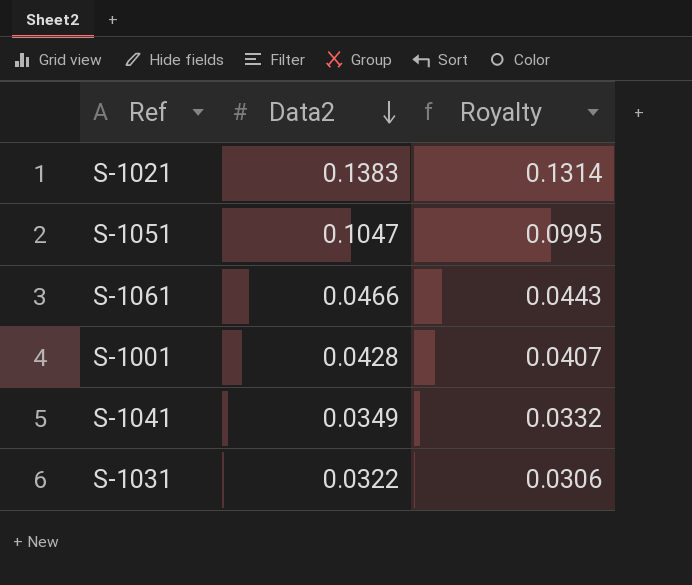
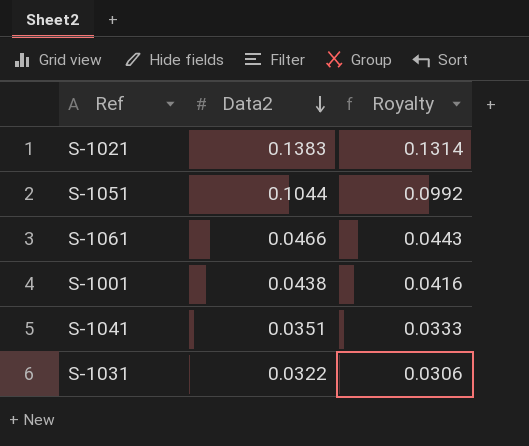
S-1051 | Data2: 0.1047 -> 0.1044
S-1051 | Royalty: 0.0995 -> 0.0992
S-1001 | Data2: 0.0428 -> 0.0438
S-1001 | Royalty: 0.0407 -> 0.0416
S-1041 | Data2: 0.0349 -> 0.0351
S-1041 | Royalty: 0.0332 -> 0.0333

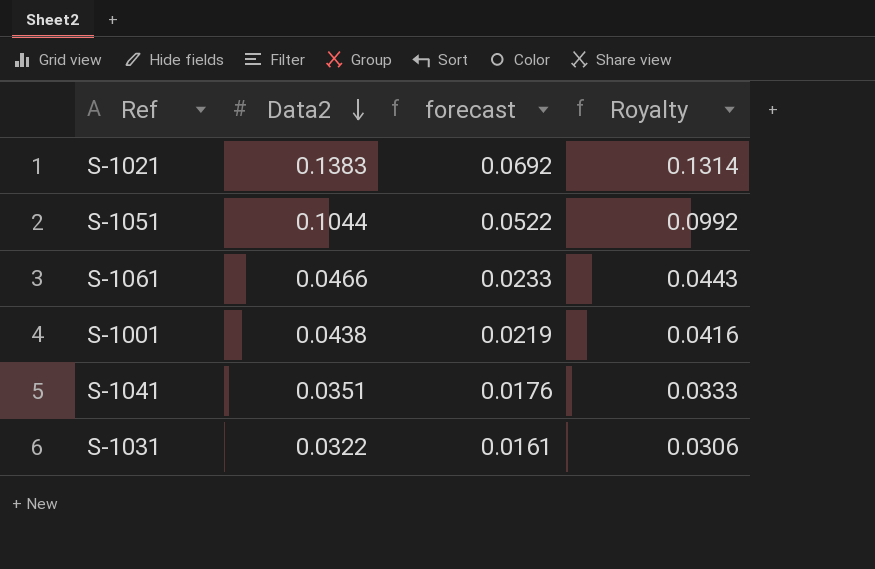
column forecast | formula: none -> [Data2] * 0.5

